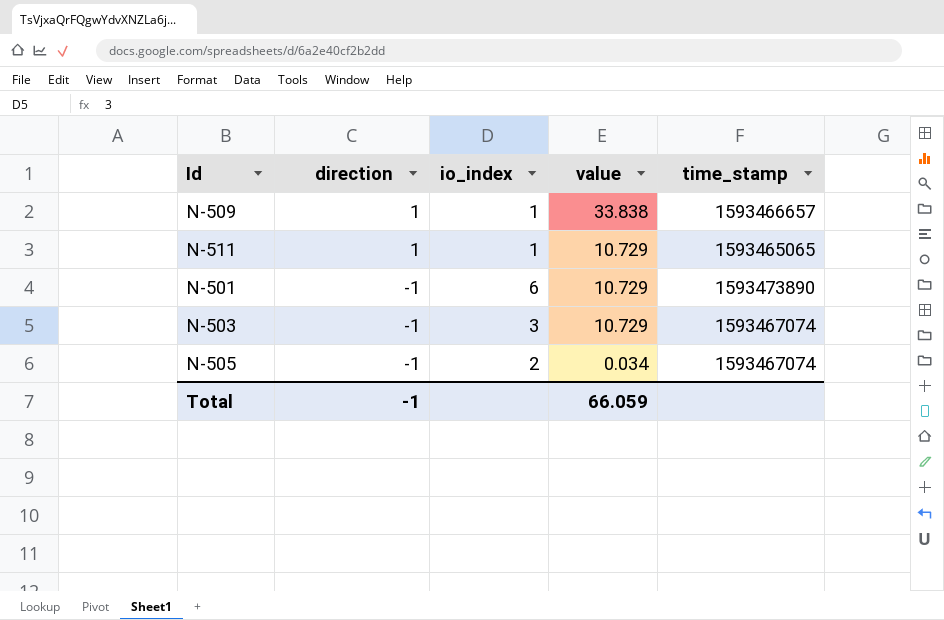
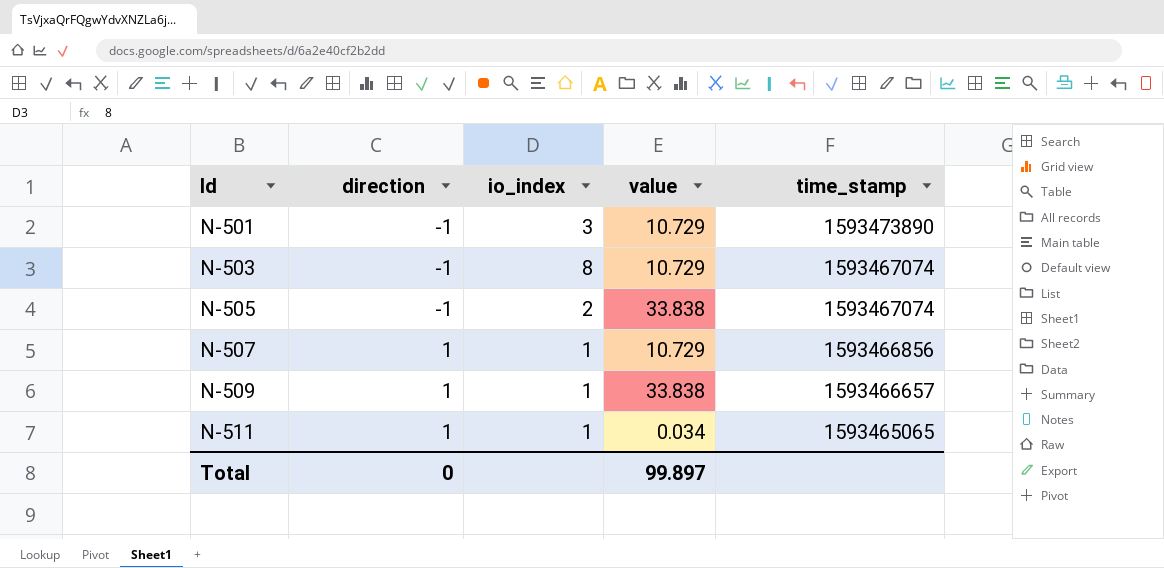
row order: direction descending -> Id ascending
N-501 | io_index: 6 -> 3
N-503 | io_index: 3 -> 8
N-505 | value: 0.034 -> 33.838
row N-507: none -> 1 | 1 | 10.729 | 1593466856
N-511 | value: 10.729 -> 0.034
Total | direction: -1 -> 0
Total | value: 66.059 -> 99.897

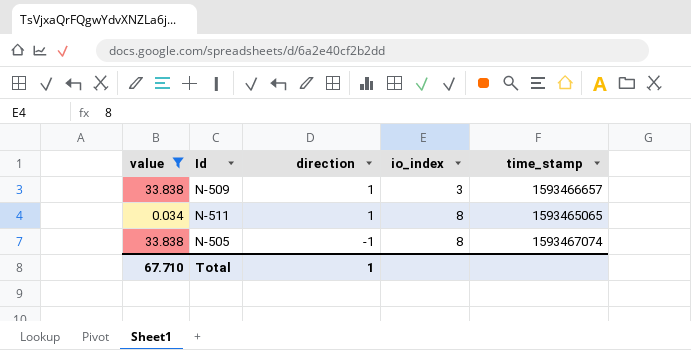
filter: none -> value != 10.729
row order: Id ascending -> direction descending
column value | position: 4 -> 1
N-509 | io_index: 1 -> 3
N-511 | io_index: 1 -> 8
N-505 | io_index: 2 -> 8
Total | value: 99.897 -> 67.710
Total | direction: 0 -> 1

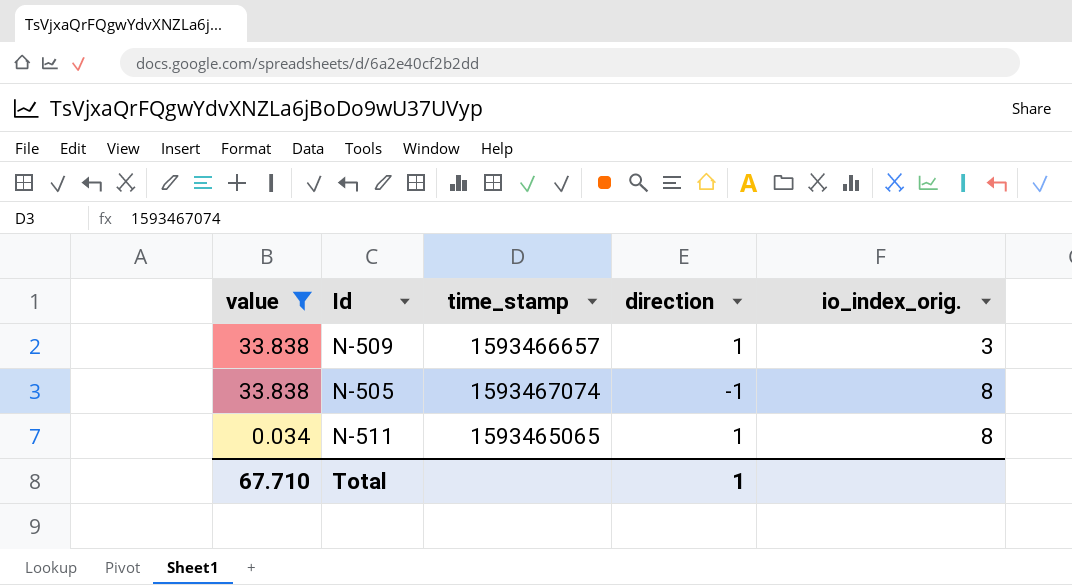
row order: direction descending -> value descending
column time_stamp | position: 5 -> 3
column name: io_index -> io_index_orig.

